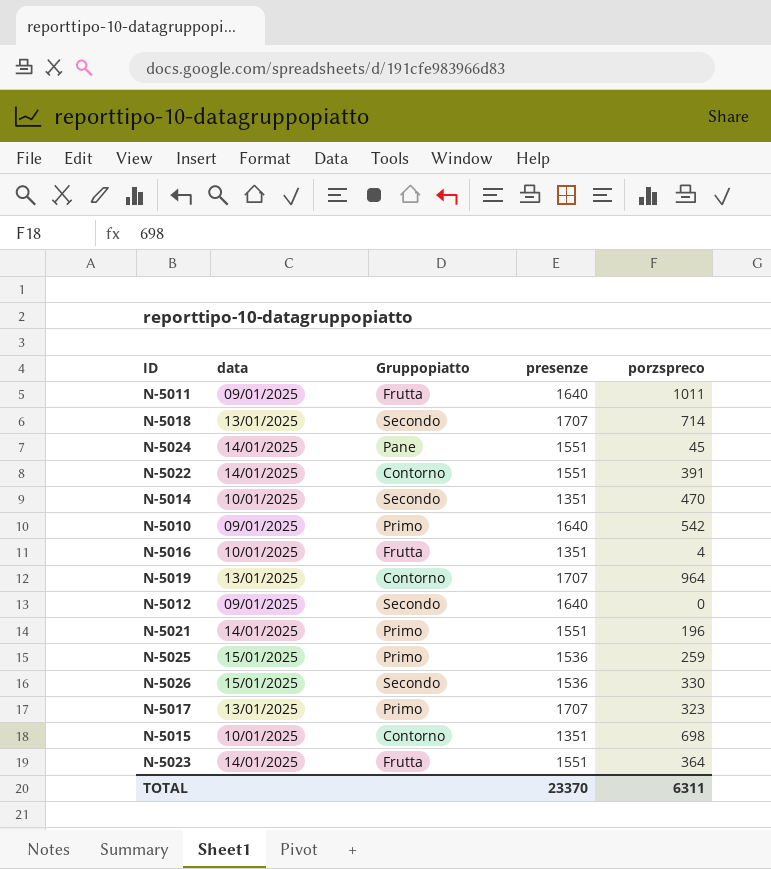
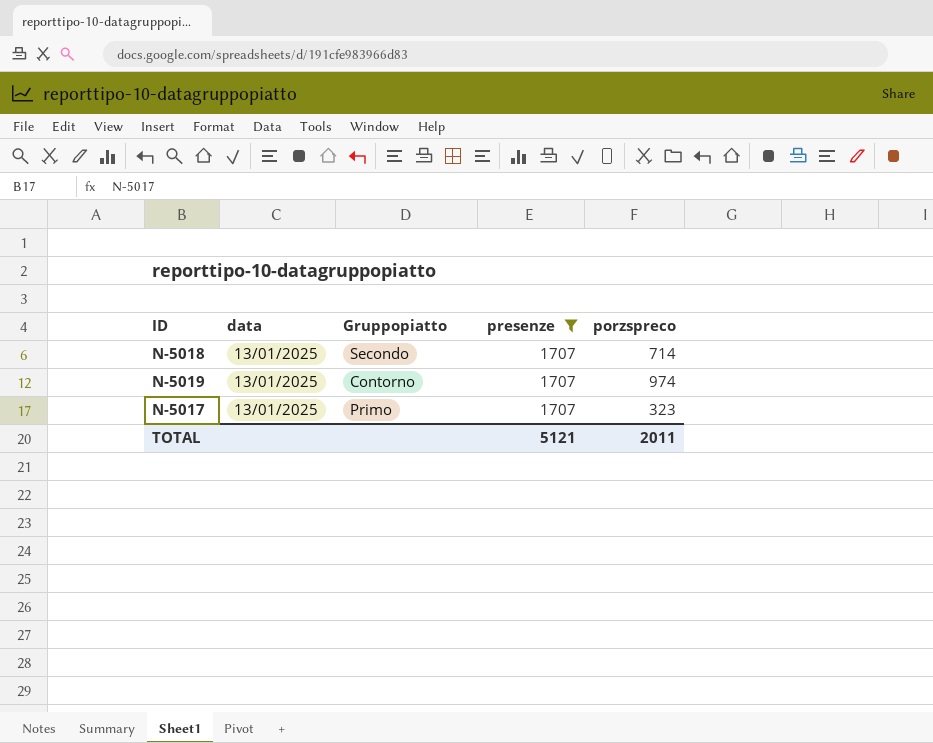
filter: none -> presenze = 1707
N-5019 | porzspreco: 964 -> 974
TOTAL | presenze: 23370 -> 5121
TOTAL | porzspreco: 6311 -> 2011

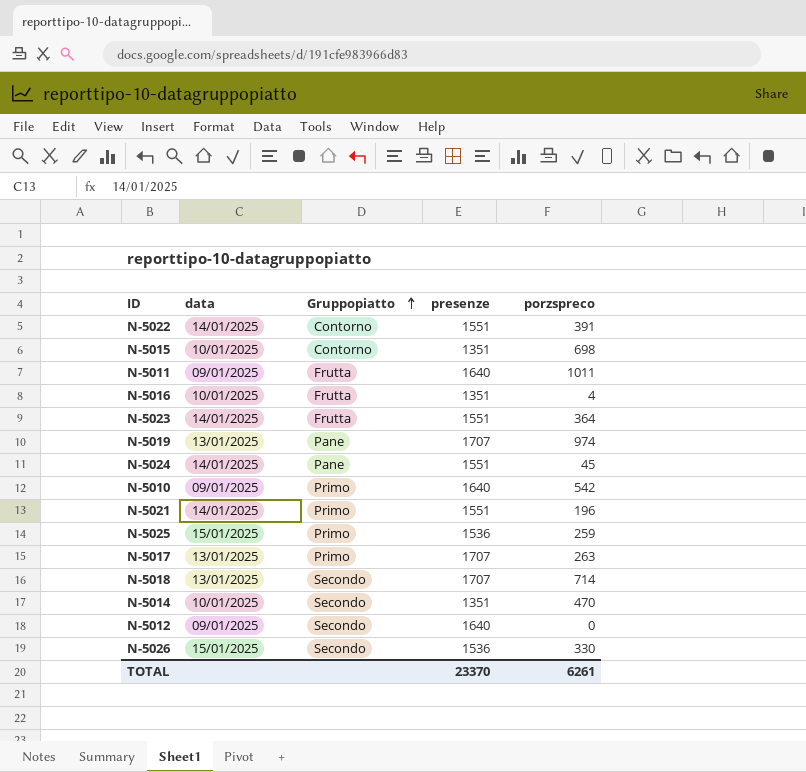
filter: presenze = 1707 -> none
row order: none -> Gruppopiatto ascending
N-5019 | Gruppopiatto: Contorno -> Pane
N-5017 | porzspreco: 323 -> 263
TOTAL | presenze: 5121 -> 23370
TOTAL | porzspreco: 2011 -> 6261

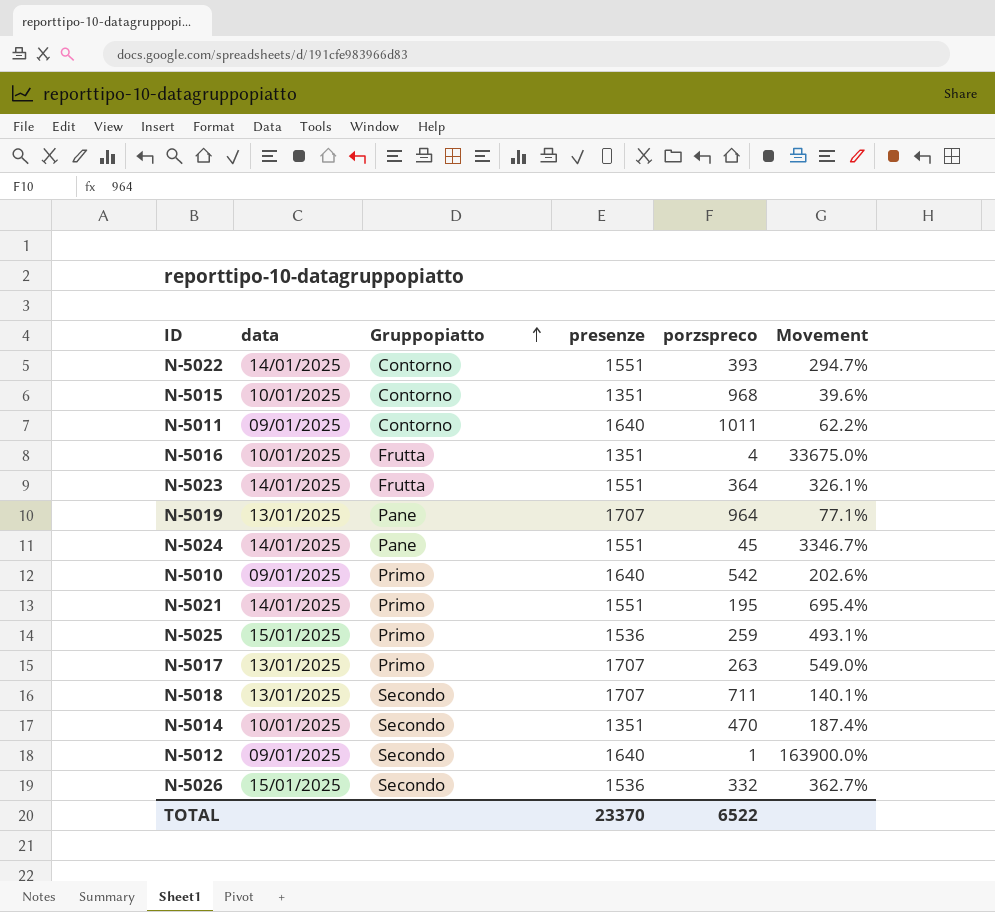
column Movement | formula: none -> ([presenze] - [porzspreco]) / [porzspreco]
N-5022 | porzspreco: 391 -> 393
N-5015 | porzspreco: 698 -> 968
N-5011 | Gruppopiatto: Frutta -> Contorno
N-5019 | porzspreco: 974 -> 964
N-5021 | porzspreco: 196 -> 195
N-5018 | porzspreco: 714 -> 711
N-5012 | porzspreco: 0 -> 1
N-5026 | porzspreco: 330 -> 332
TOTAL | porzspreco: 6261 -> 6522

